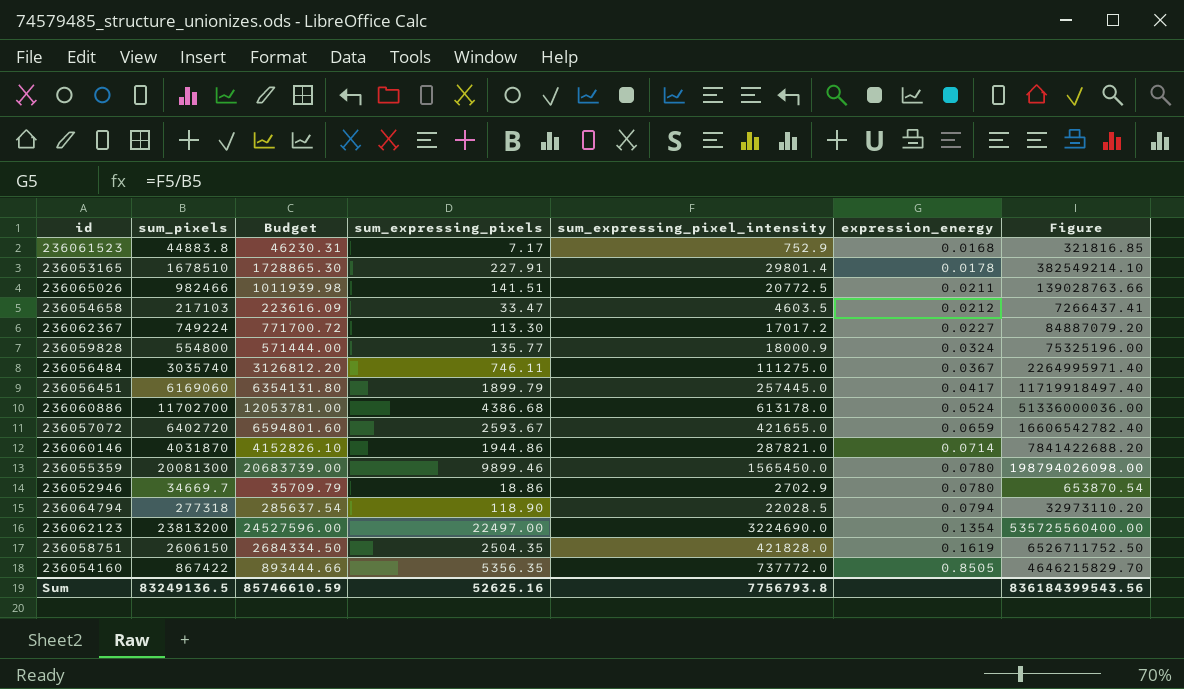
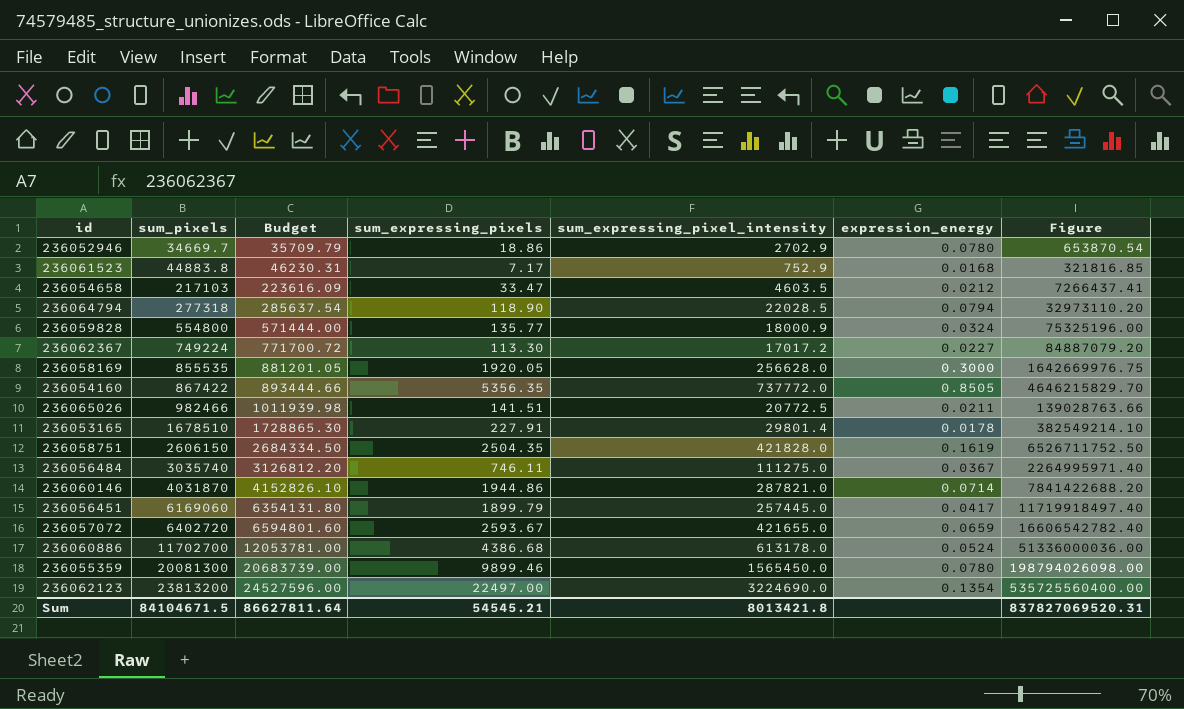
row order: expression_energy ascending -> sum_pixels ascending
row 236058169: none -> 855535 | 881201.05 | 1920.05 | 256628.0 | 0.3000 | 1642669976.75
Sum | sum_pixels: 83249136.5 -> 84104671.5
Sum | Budget: 85746610.59 -> 86627811.64
Sum | sum_expressing_pixels: 52625.16 -> 54545.21
Sum | sum_expressing_pixel_intensity: 7756793.8 -> 8013421.8
Sum | Figure: 836184399543.56 -> 837827069520.31

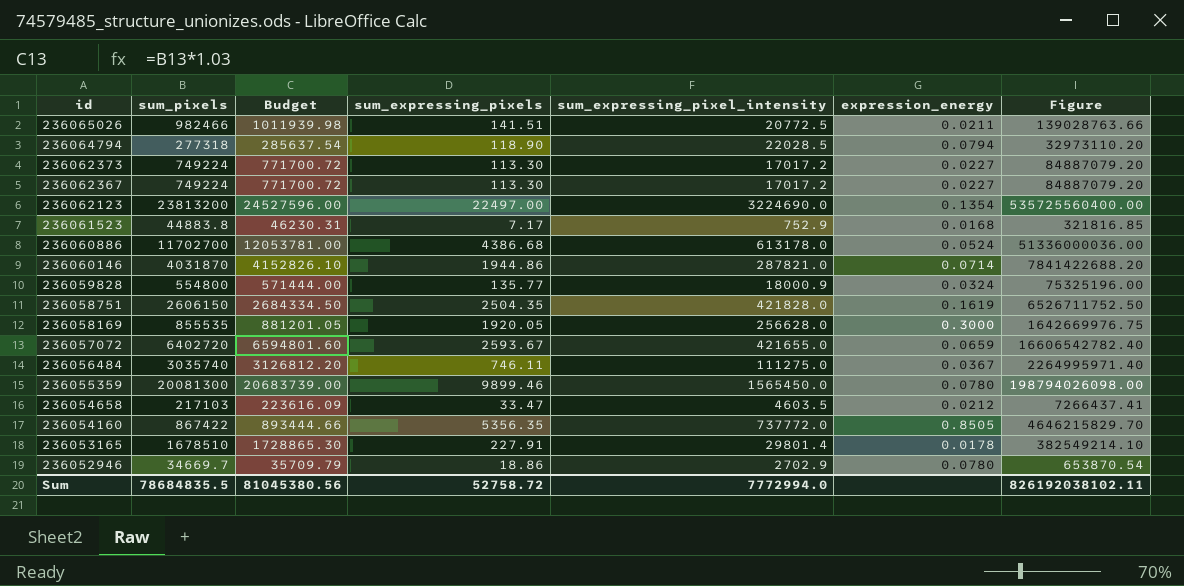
row order: sum_pixels ascending -> id descending
row 236056451: 6169060 | 6354131.80 | 1899.79 | 257445.0 | 0.0417 | 11719918497.40 -> none
row 236062373: none -> 749224 | 771700.72 | 113.30 | 17017.2 | 0.0227 | 84887079.20
Sum | sum_pixels: 84104671.5 -> 78684835.5
Sum | Budget: 86627811.64 -> 81045380.56
Sum | sum_expressing_pixels: 54545.21 -> 52758.72
Sum | sum_expressing_pixel_intensity: 8013421.8 -> 7772994.0
Sum | Figure: 837827069520.31 -> 826192038102.11

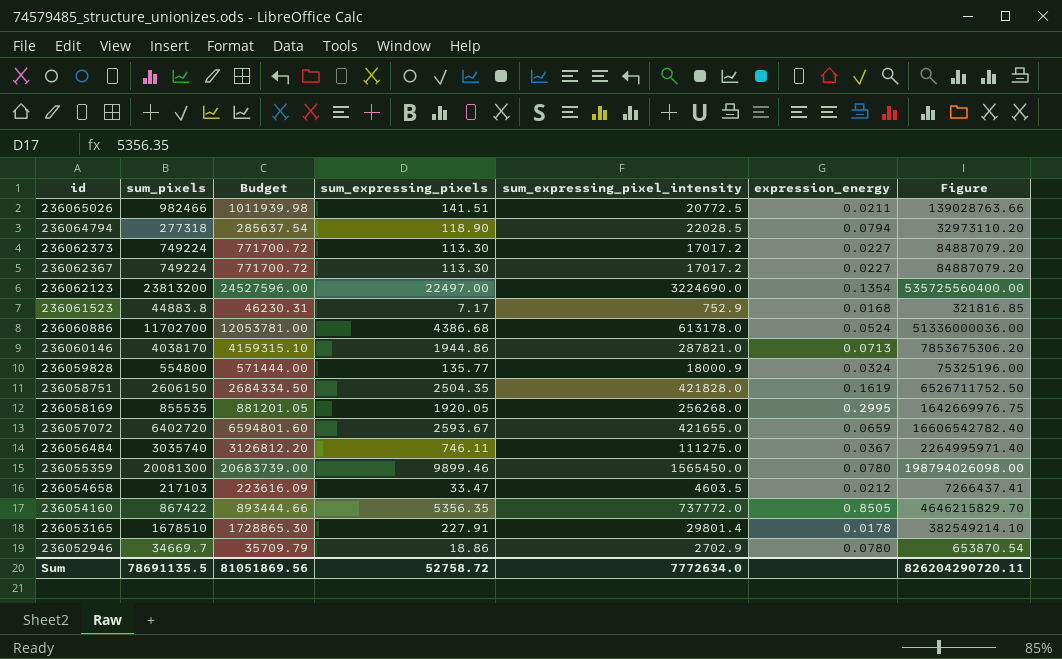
236060146 | sum_pixels: 4031870 -> 4038170
236060146 | Budget: 4152826.10 -> 4159315.10
236060146 | expression_energy: 0.0714 -> 0.0713
236060146 | Figure: 7841422688.20 -> 7853675306.20
236058169 | sum_expressing_pixel_intensity: 256628.0 -> 256268.0
236058169 | expression_energy: 0.3000 -> 0.2995
Sum | sum_pixels: 78684835.5 -> 78691135.5
Sum | Budget: 81045380.56 -> 81051869.56
Sum | sum_expressing_pixel_intensity: 7772994.0 -> 7772634.0
Sum | Figure: 826192038102.11 -> 826204290720.11

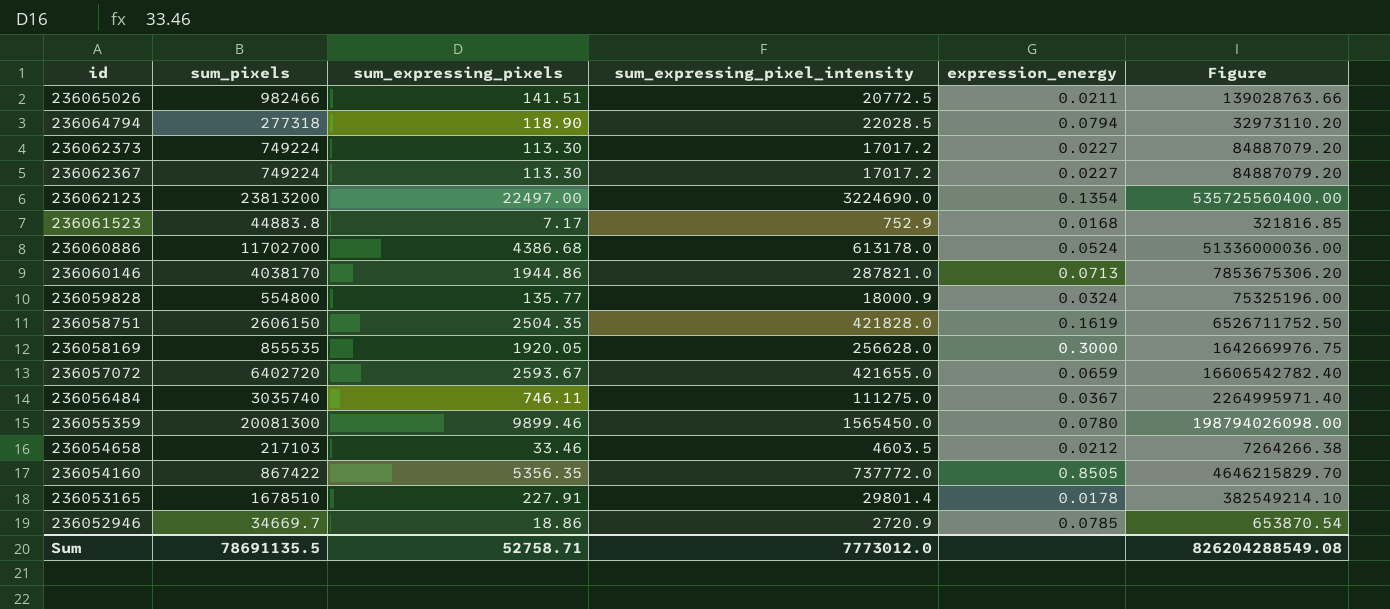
column Budget | formula: [sum_pixels] * 1.03 -> none
236058169 | sum_expressing_pixel_intensity: 256268.0 -> 256628.0
236058169 | expression_energy: 0.2995 -> 0.3000
236054658 | sum_expressing_pixels: 33.47 -> 33.46
236054658 | Figure: 7266437.41 -> 7264266.38
236052946 | sum_expressing_pixel_intensity: 2702.9 -> 2720.9
236052946 | expression_energy: 0.0780 -> 0.0785
Sum | sum_expressing_pixels: 52758.72 -> 52758.71
Sum | sum_expressing_pixel_intensity: 7772634.0 -> 7773012.0
Sum | Figure: 826204290720.11 -> 826204288549.08

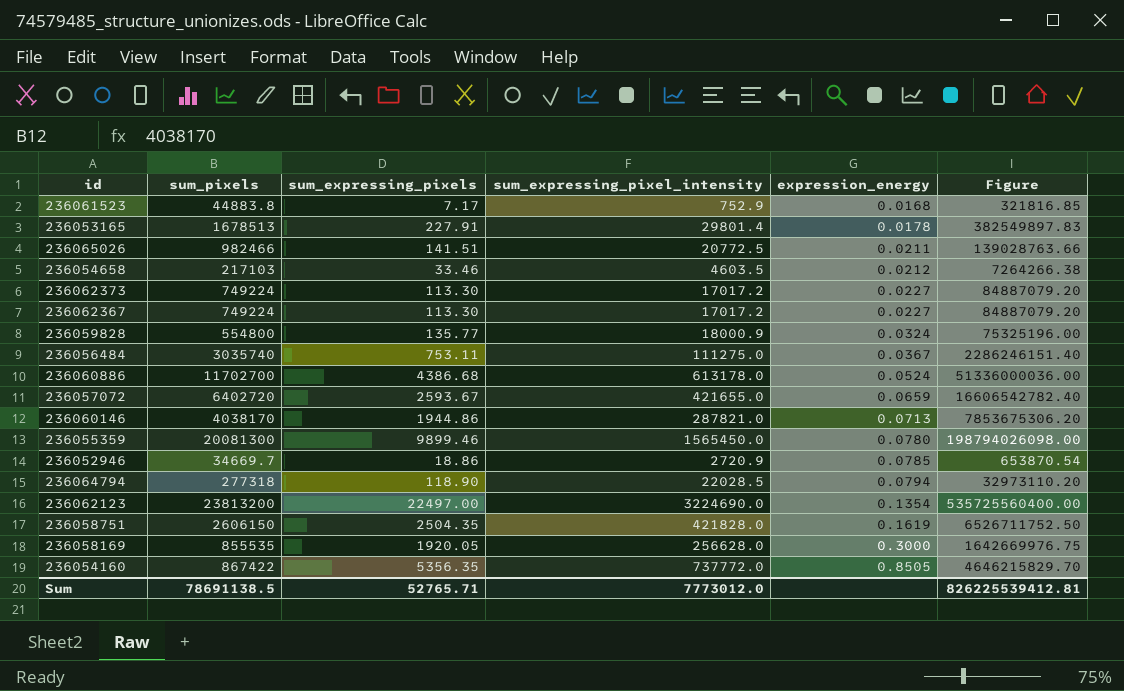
row order: id descending -> expression_energy ascending
236053165 | sum_pixels: 1678510 -> 1678513
236053165 | Figure: 382549214.10 -> 382549897.83
236056484 | sum_expressing_pixels: 746.11 -> 753.11
236056484 | Figure: 2264995971.40 -> 2286246151.40
Sum | sum_pixels: 78691135.5 -> 78691138.5
Sum | sum_expressing_pixels: 52758.71 -> 52765.71
Sum | Figure: 826204288549.08 -> 826225539412.81

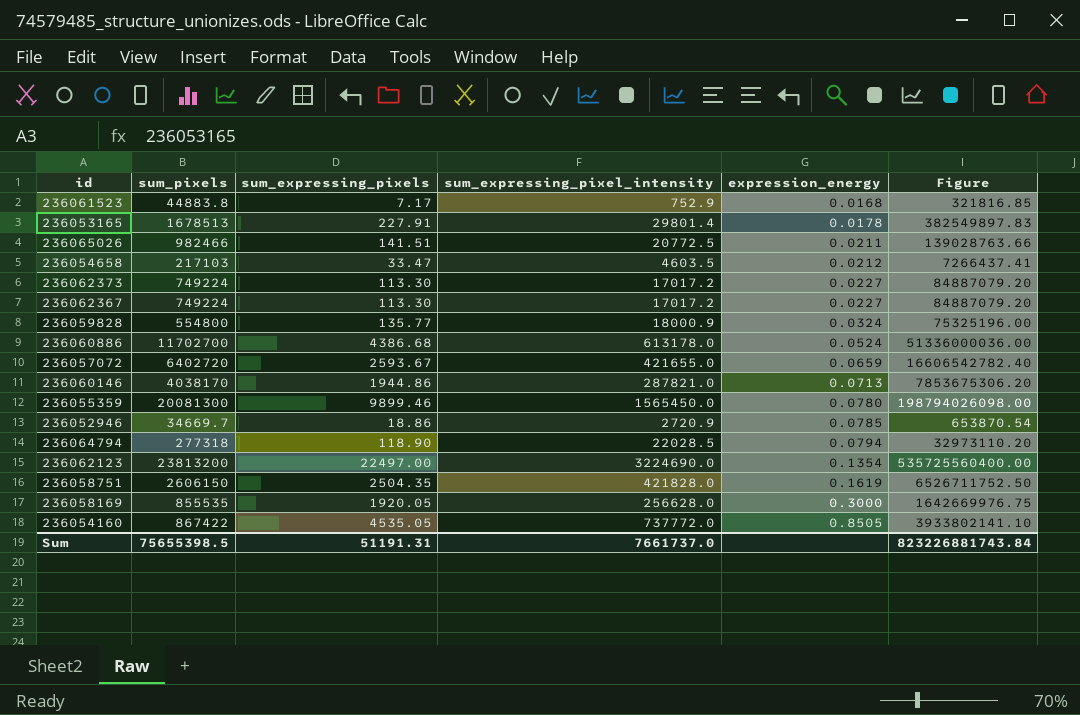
row 236056484: 3035740 | 753.11 | 111275.0 | 0.0367 | 2286246151.40 -> none
236054658 | sum_expressing_pixels: 33.46 -> 33.47
236054658 | Figure: 7264266.38 -> 7266437.41
236054160 | sum_expressing_pixels: 5356.35 -> 4535.05
236054160 | Figure: 4646215829.70 -> 3933802141.10
Sum | sum_pixels: 78691138.5 -> 75655398.5
Sum | sum_expressing_pixels: 52765.71 -> 51191.31
Sum | sum_expressing_pixel_intensity: 7773012.0 -> 7661737.0
Sum | Figure: 826225539412.81 -> 823226881743.84

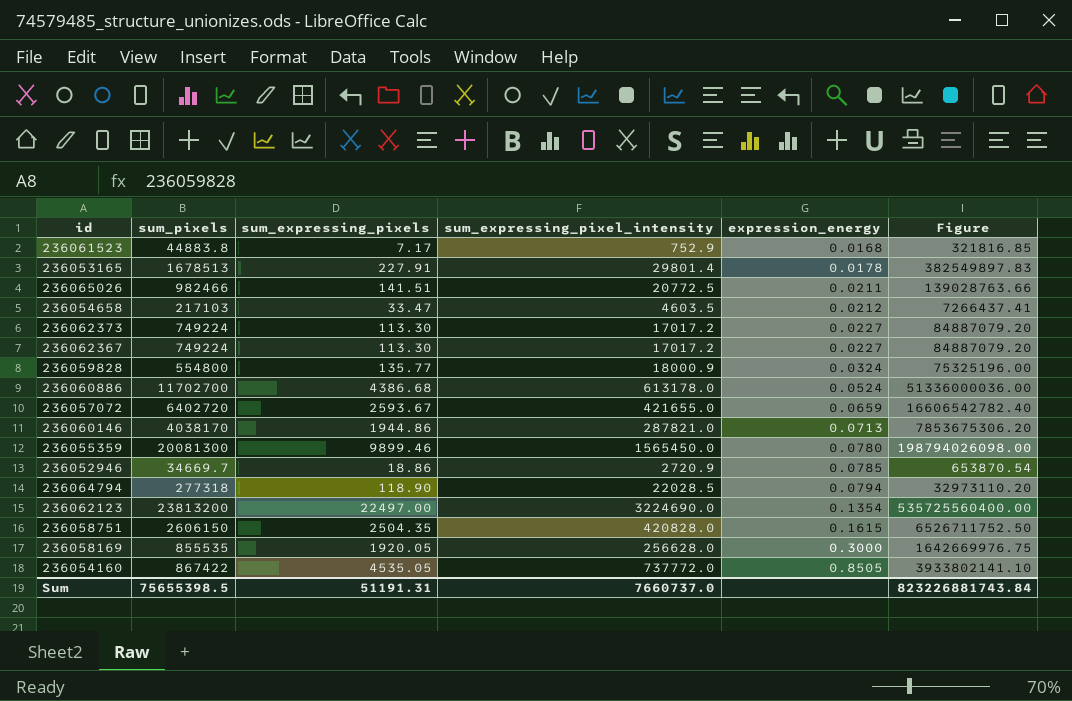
236058751 | sum_expressing_pixel_intensity: 421828.0 -> 420828.0
236058751 | expression_energy: 0.1619 -> 0.1615
Sum | sum_expressing_pixel_intensity: 7661737.0 -> 7660737.0

